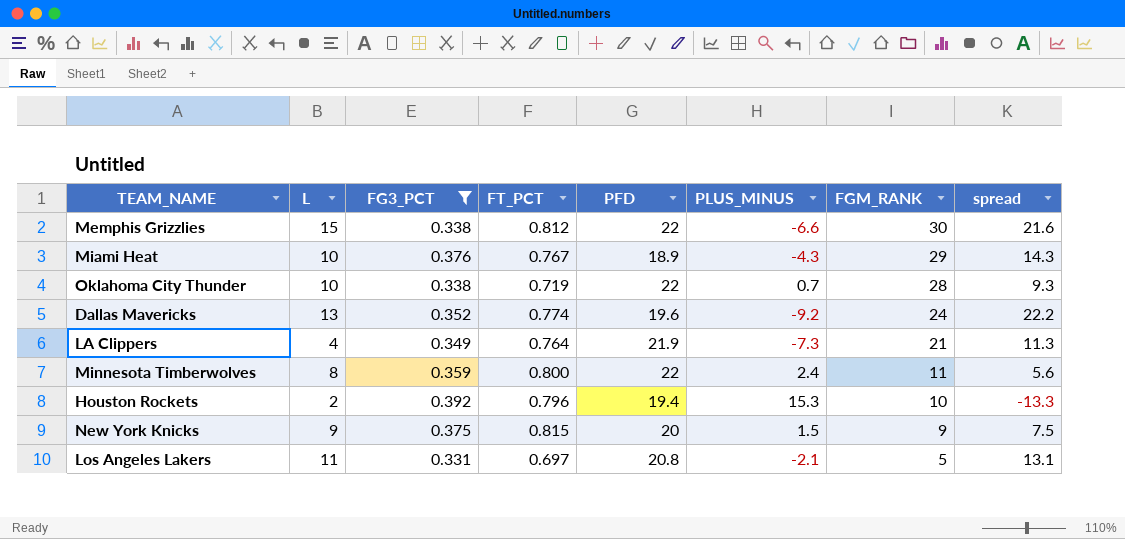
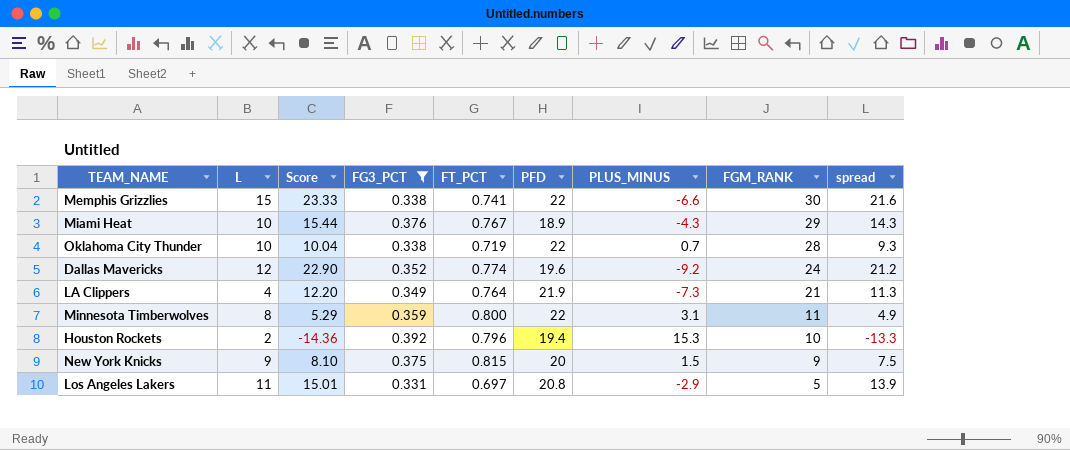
column Score | formula: none -> [spread] * 1.08
Memphis Grizzlies | FT_PCT: 0.812 -> 0.741
Dallas Mavericks | L: 13 -> 12
Dallas Mavericks | spread: 22.2 -> 21.2
Minnesota Timberwolves | PLUS_MINUS: 2.4 -> 3.1
Minnesota Timberwolves | spread: 5.6 -> 4.9
Los Angeles Lakers | PLUS_MINUS: -2.1 -> -2.9
Los Angeles Lakers | spread: 13.1 -> 13.9

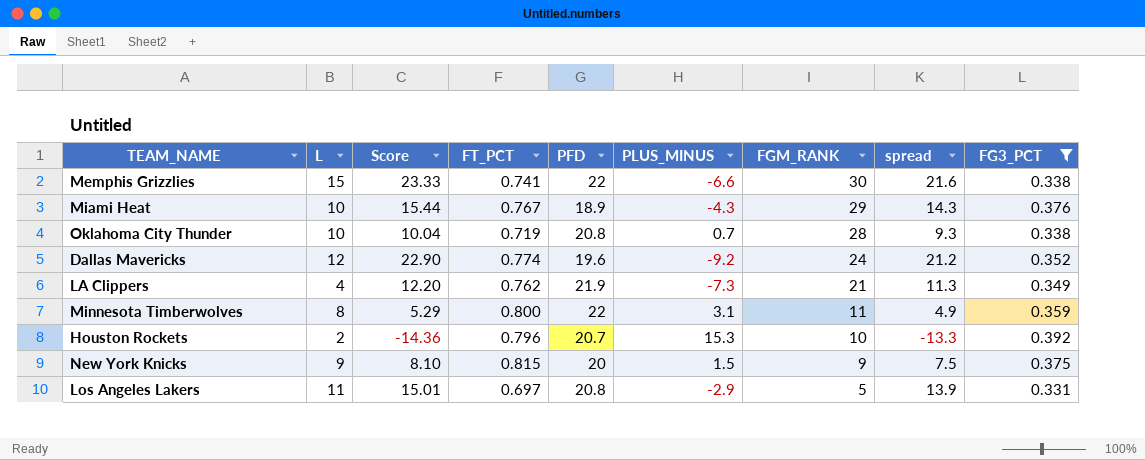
column FG3_PCT | position: 4 -> 9
Oklahoma City Thunder | PFD: 22 -> 20.8
LA Clippers | FT_PCT: 0.764 -> 0.762
Houston Rockets | PFD: 19.4 -> 20.7

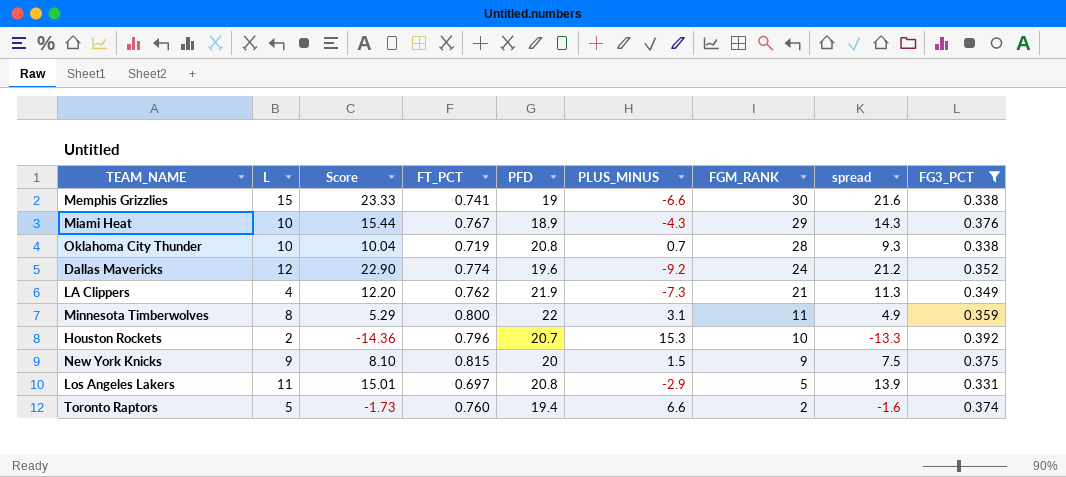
Memphis Grizzlies | PFD: 22 -> 19
row Toronto Raptors: none -> 5 | -1.73 | 0.760 | 19.4 | 6.6 | 2 | -1.6 | 0.374

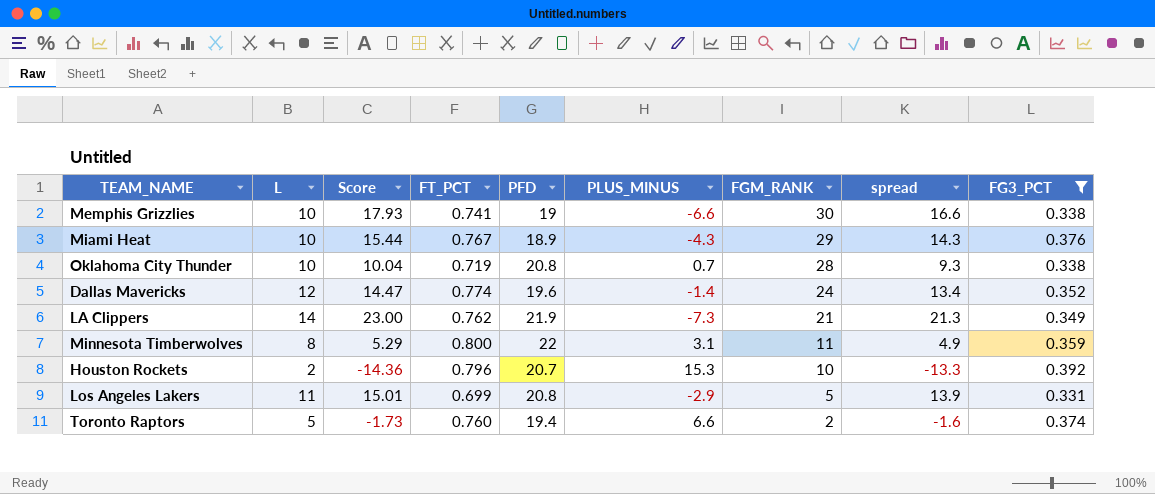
row New York Knicks: 9 | 8.10 | 0.815 | 20 | 1.5 | 9 | 7.5 | 0.375 -> none
Memphis Grizzlies | L: 15 -> 10
Memphis Grizzlies | Score: 23.33 -> 17.93
Memphis Grizzlies | spread: 21.6 -> 16.6
Dallas Mavericks | Score: 22.90 -> 14.47
Dallas Mavericks | PLUS_MINUS: -9.2 -> -1.4
Dallas Mavericks | spread: 21.2 -> 13.4
LA Clippers | L: 4 -> 14
LA Clippers | Score: 12.20 -> 23.00
LA Clippers | spread: 11.3 -> 21.3
Los Angeles Lakers | FT_PCT: 0.697 -> 0.699

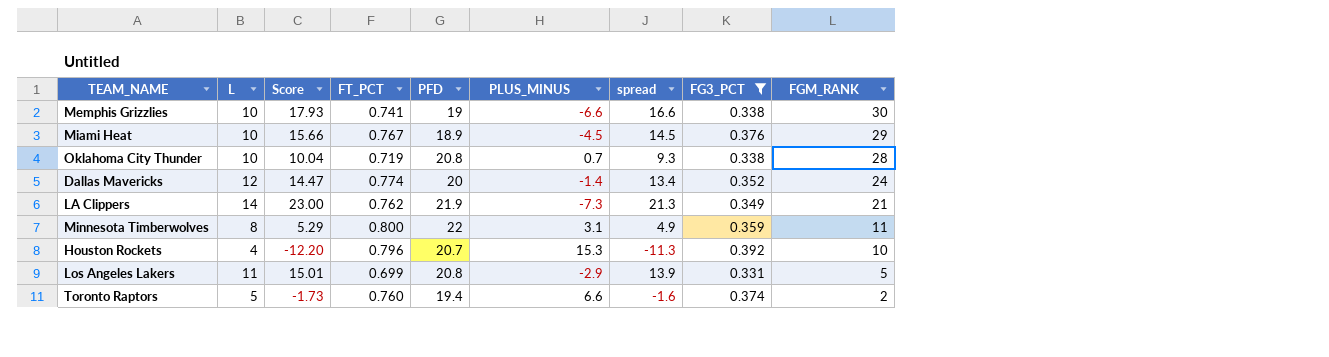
column FGM_RANK | position: 7 -> 9
Miami Heat | Score: 15.44 -> 15.66
Miami Heat | PLUS_MINUS: -4.3 -> -4.5
Miami Heat | spread: 14.3 -> 14.5
Dallas Mavericks | PFD: 19.6 -> 20
Houston Rockets | L: 2 -> 4
Houston Rockets | Score: -14.36 -> -12.20
Houston Rockets | spread: -13.3 -> -11.3

